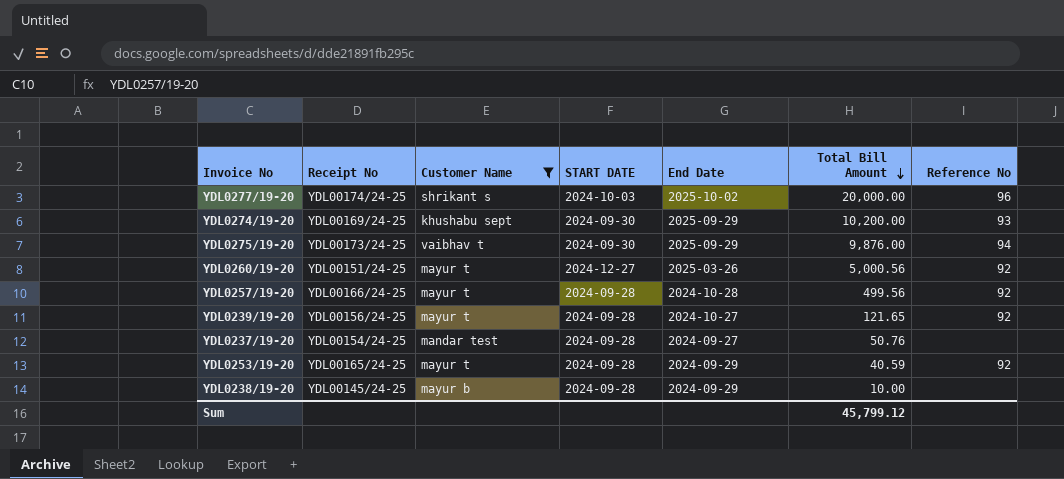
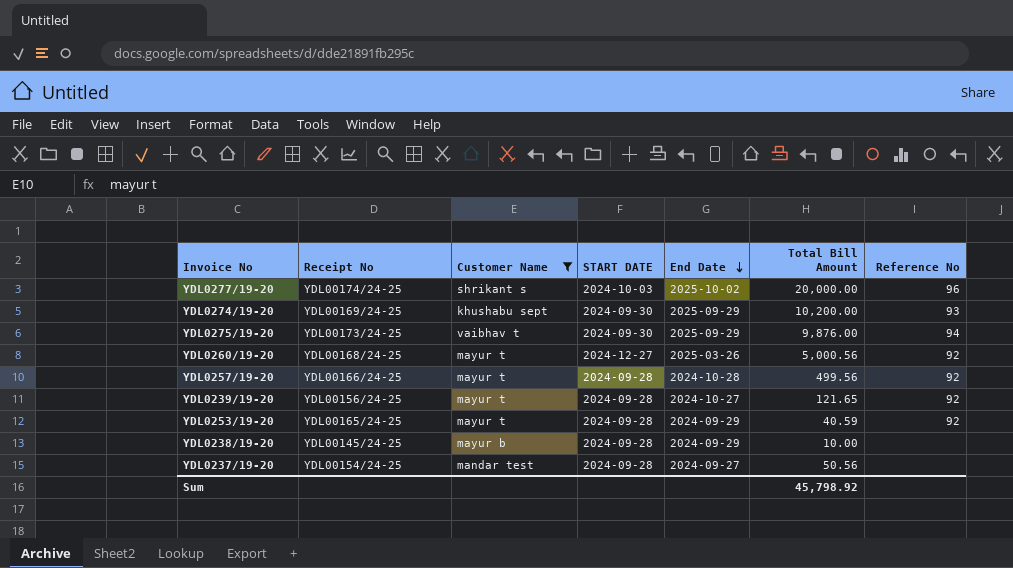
row order: Total Bill Amount descending -> End Date descending
YDL0260/19-20 | Receipt No: YDL00151/24-25 -> YDL00168/24-25
YDL0237/19-20 | Total Bill Amount: 50.76 -> 50.56
Sum | Total Bill Amount: 45,799.12 -> 45,798.92

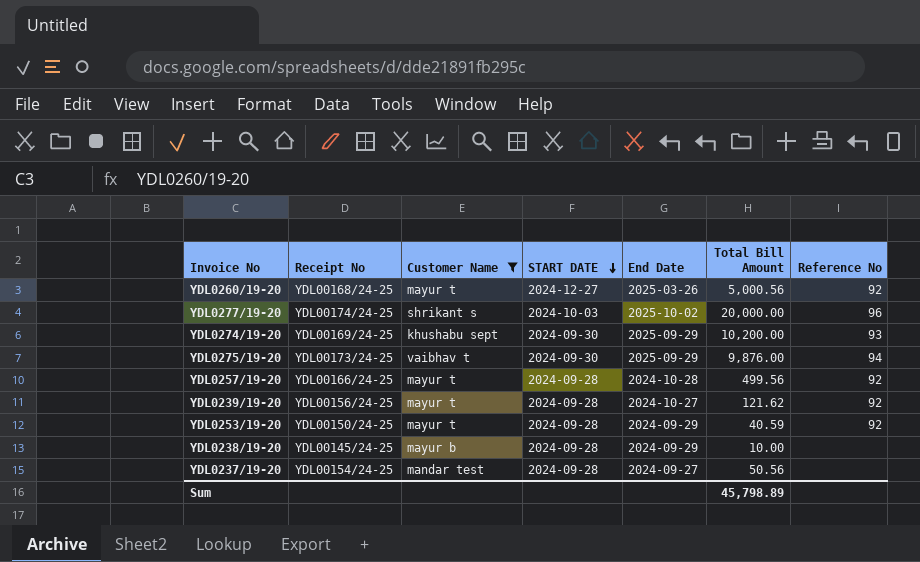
row order: End Date descending -> START DATE descending
YDL0239/19-20 | Total Bill Amount: 121.65 -> 121.62
YDL0253/19-20 | Receipt No: YDL00165/24-25 -> YDL00150/24-25
Sum | Total Bill Amount: 45,798.92 -> 45,798.89

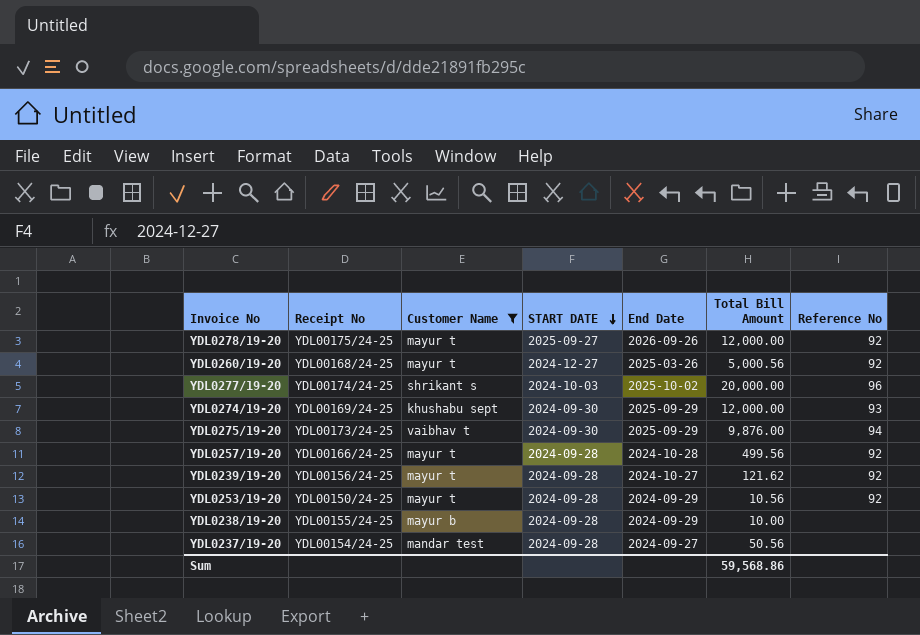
row YDL0278/19-20: none -> YDL00175/24-25 | mayur t | 2025-09-27 | 2026-09-26 | 12,000.00 | 92
YDL0274/19-20 | Total Bill Amount: 10,200.00 -> 12,000.00
YDL0253/19-20 | Total Bill Amount: 40.59 -> 10.56
YDL0238/19-20 | Receipt No: YDL00145/24-25 -> YDL00155/24-25
Sum | Total Bill Amount: 45,798.89 -> 59,568.86

